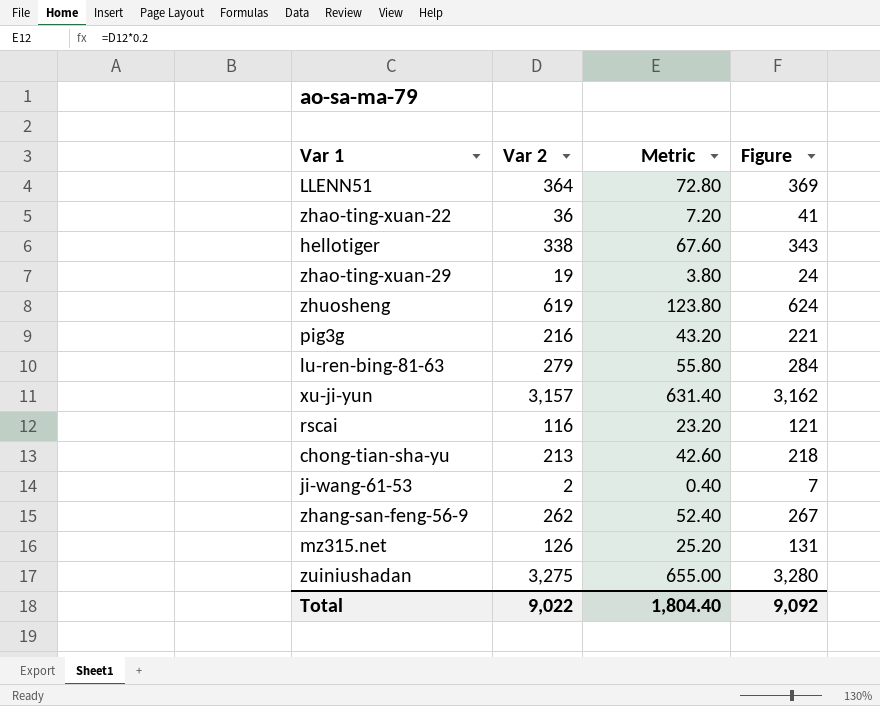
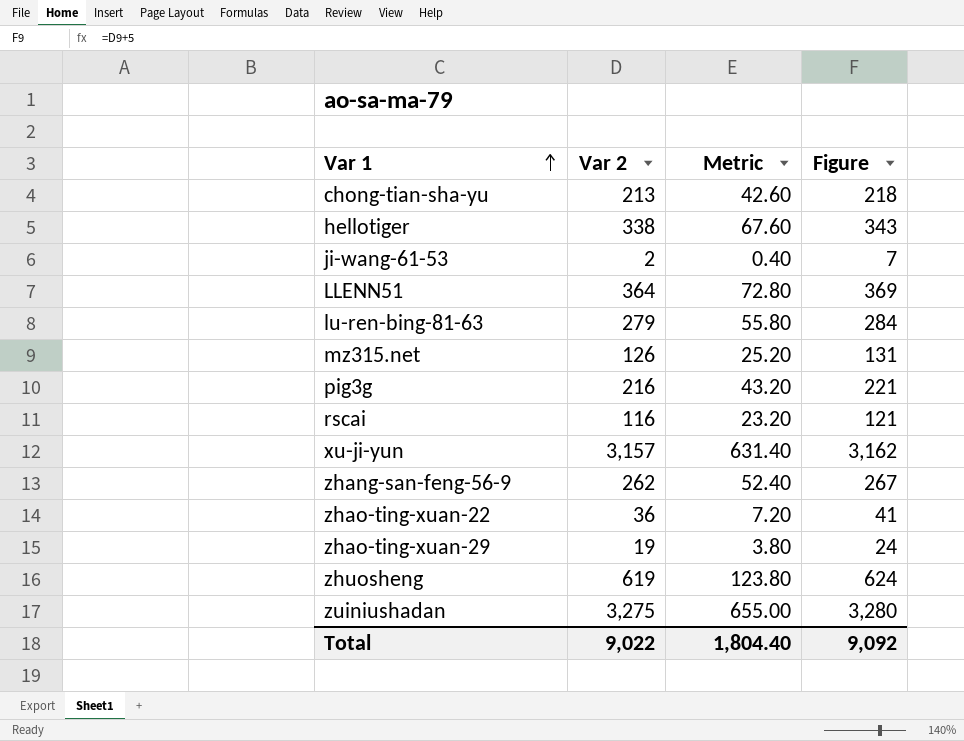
row order: none -> Var 1 ascending

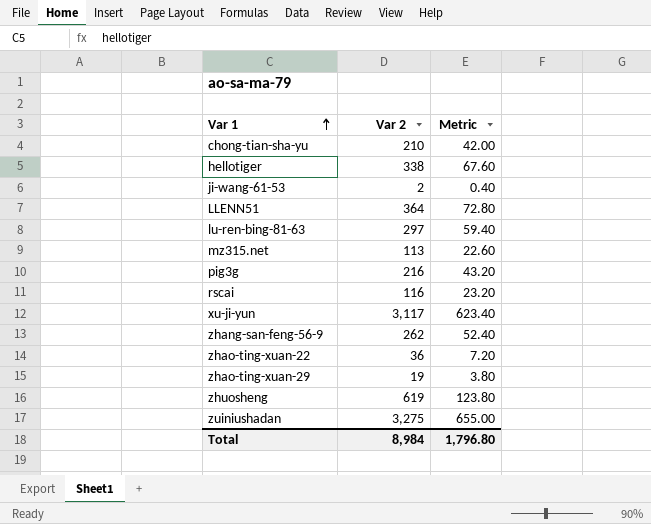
column Figure | formula: [Var 2] + 5 -> none
chong-tian-sha-yu | Var 2: 213 -> 210
chong-tian-sha-yu | Metric: 42.60 -> 42.00
lu-ren-bing-81-63 | Var 2: 279 -> 297
lu-ren-bing-81-63 | Metric: 55.80 -> 59.40
mz315.net | Var 2: 126 -> 113
mz315.net | Metric: 25.20 -> 22.60
xu-ji-yun | Var 2: 3,157 -> 3,117
xu-ji-yun | Metric: 631.40 -> 623.40
Total | Var 2: 9,022 -> 8,984
Total | Metric: 1,804.40 -> 1,796.80

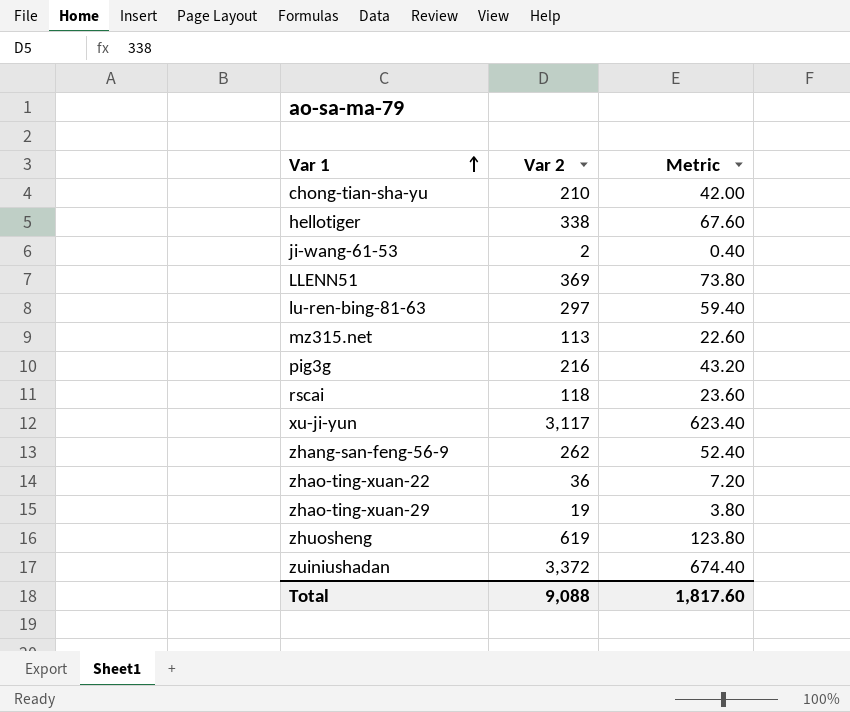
LLENN51 | Var 2: 364 -> 369
LLENN51 | Metric: 72.80 -> 73.80
rscai | Var 2: 116 -> 118
rscai | Metric: 23.20 -> 23.60
zuiniushadan | Var 2: 3,275 -> 3,372
zuiniushadan | Metric: 655.00 -> 674.40
Total | Var 2: 8,984 -> 9,088
Total | Metric: 1,796.80 -> 1,817.60

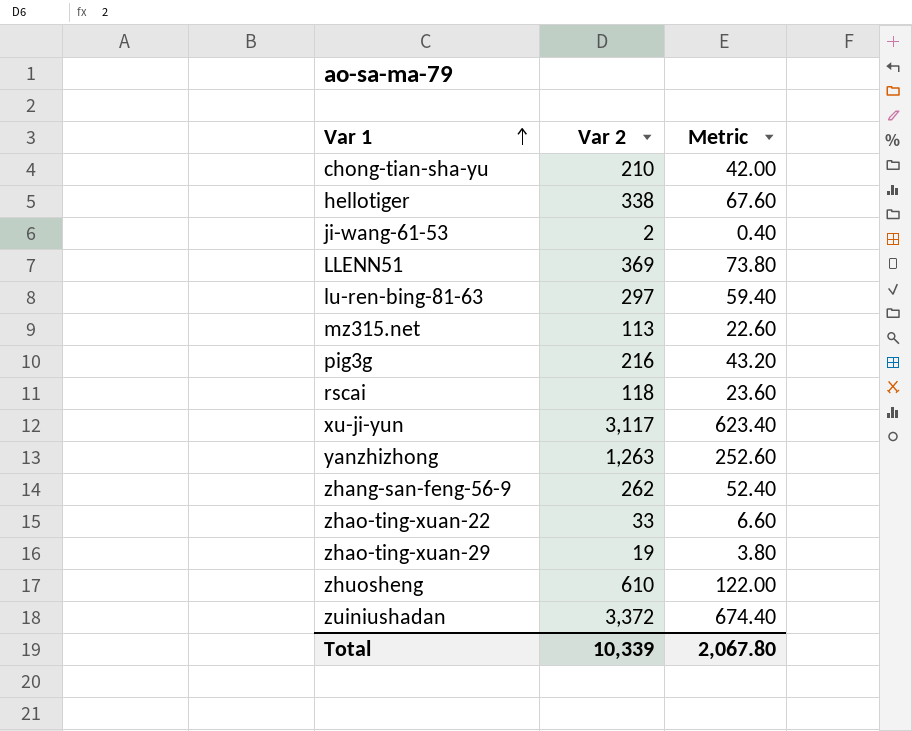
row yanzhizhong: none -> 1,263 | 252.60
zhao-ting-xuan-22 | Var 2: 36 -> 33
zhao-ting-xuan-22 | Metric: 7.20 -> 6.60
zhuosheng | Var 2: 619 -> 610
zhuosheng | Metric: 123.80 -> 122.00
Total | Var 2: 9,088 -> 10,339
Total | Metric: 1,817.60 -> 2,067.80

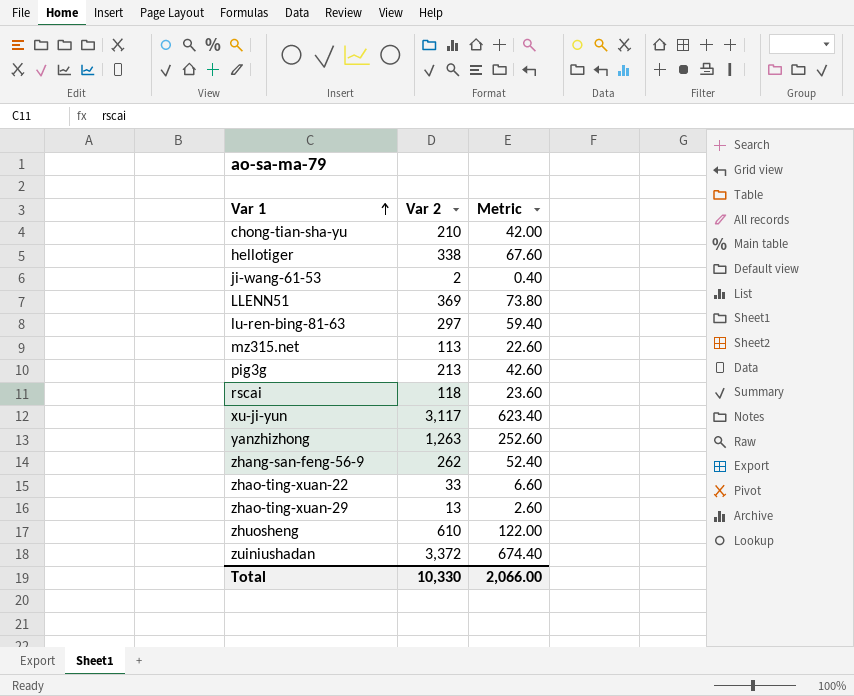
pig3g | Var 2: 216 -> 213
pig3g | Metric: 43.20 -> 42.60
zhao-ting-xuan-29 | Var 2: 19 -> 13
zhao-ting-xuan-29 | Metric: 3.80 -> 2.60
Total | Var 2: 10,339 -> 10,330
Total | Metric: 2,067.80 -> 2,066.00

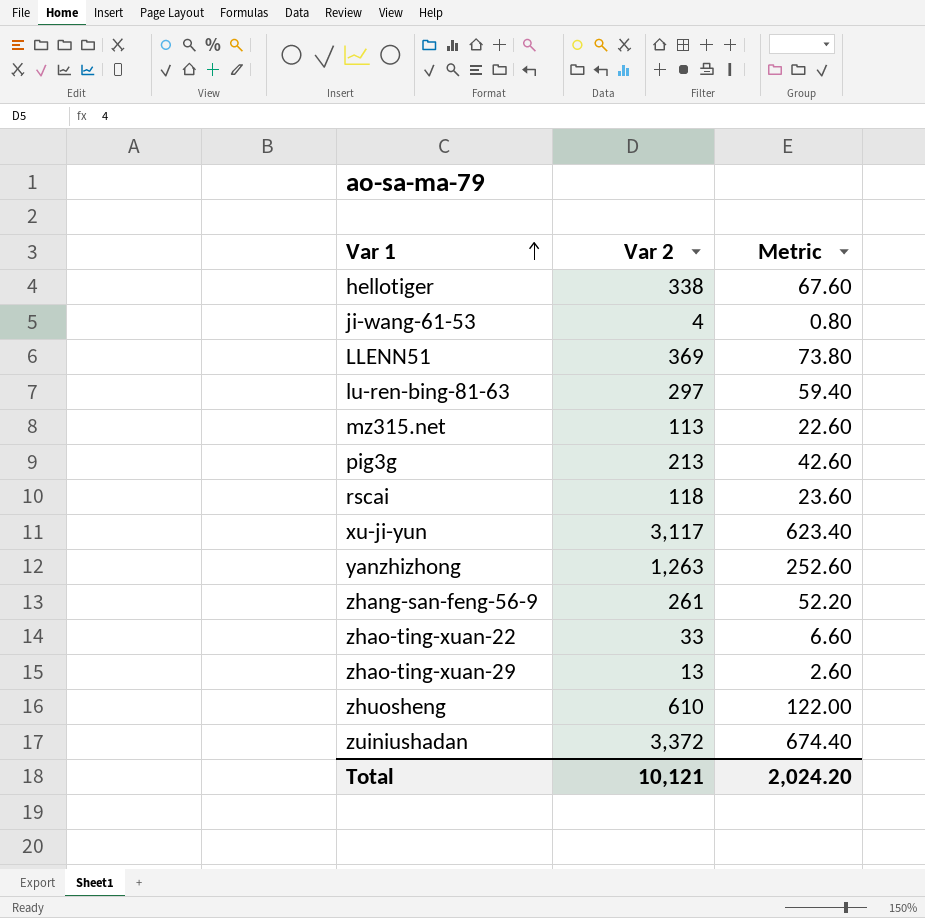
row chong-tian-sha-yu: 210 | 42.00 -> none
ji-wang-61-53 | Var 2: 2 -> 4
ji-wang-61-53 | Metric: 0.40 -> 0.80
zhang-san-feng-56-9 | Var 2: 262 -> 261
zhang-san-feng-56-9 | Metric: 52.40 -> 52.20
Total | Var 2: 10,330 -> 10,121
Total | Metric: 2,066.00 -> 2,024.20

